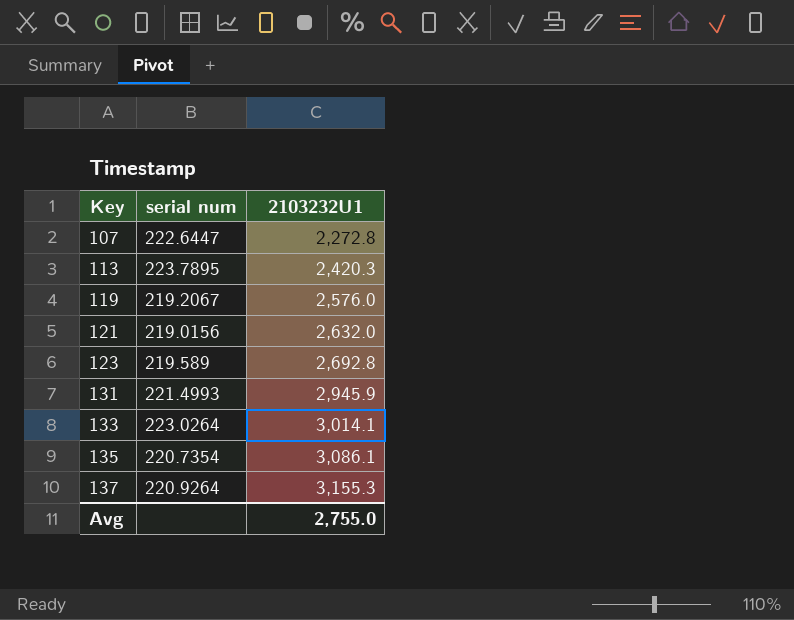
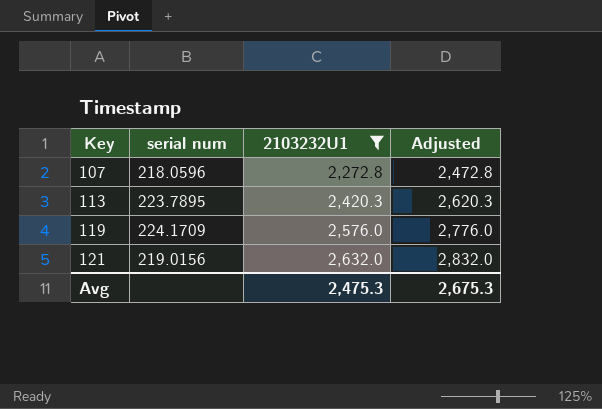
filter: none -> 2103232U1 <= 2,632.0
column Adjusted | formula: none -> [2103232U1] + 200
107 | serial num: 222.6447 -> 218.0596
119 | serial num: 219.2067 -> 224.1709
Avg | 2103232U1: 2,755.0 -> 2,475.3

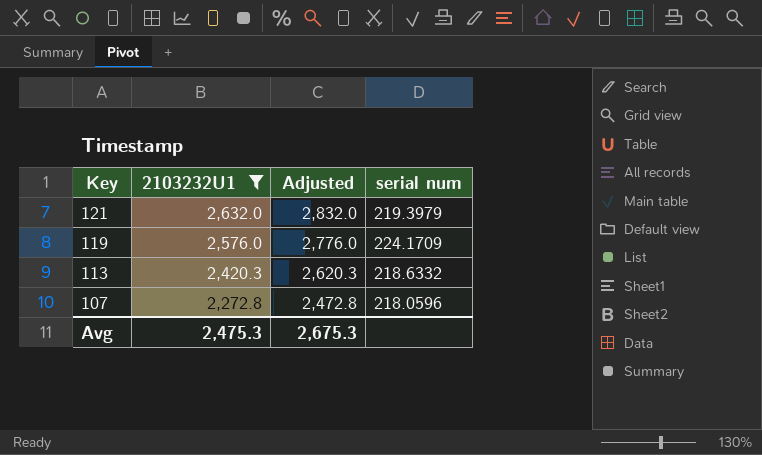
row order: Key ascending -> Key descending
column serial num | position: 2 -> 4
121 | serial num: 219.0156 -> 219.3979
113 | serial num: 223.7895 -> 218.6332

